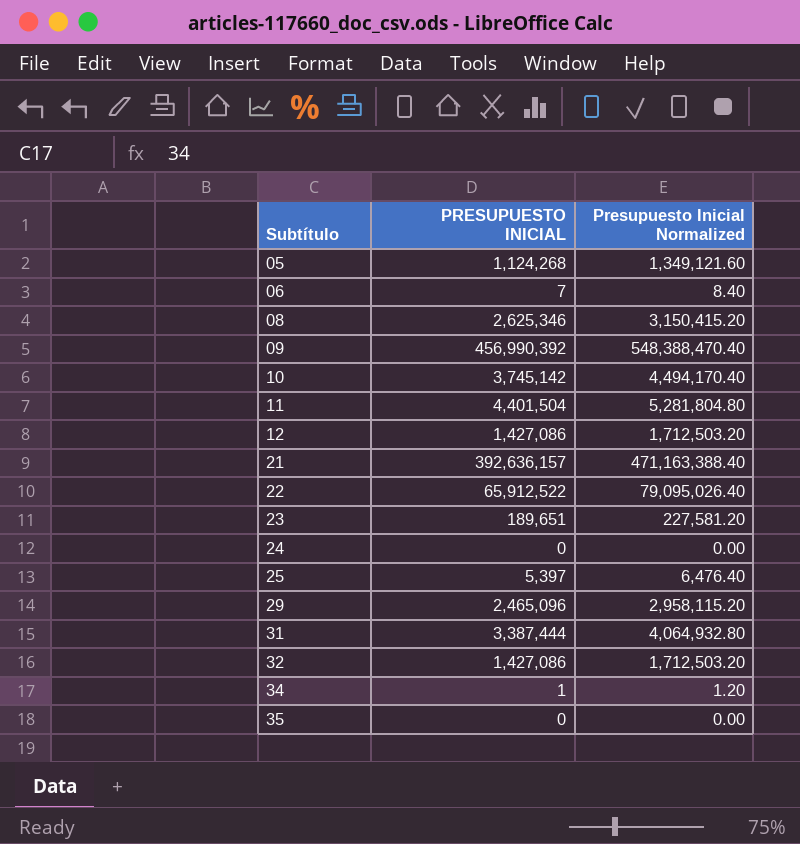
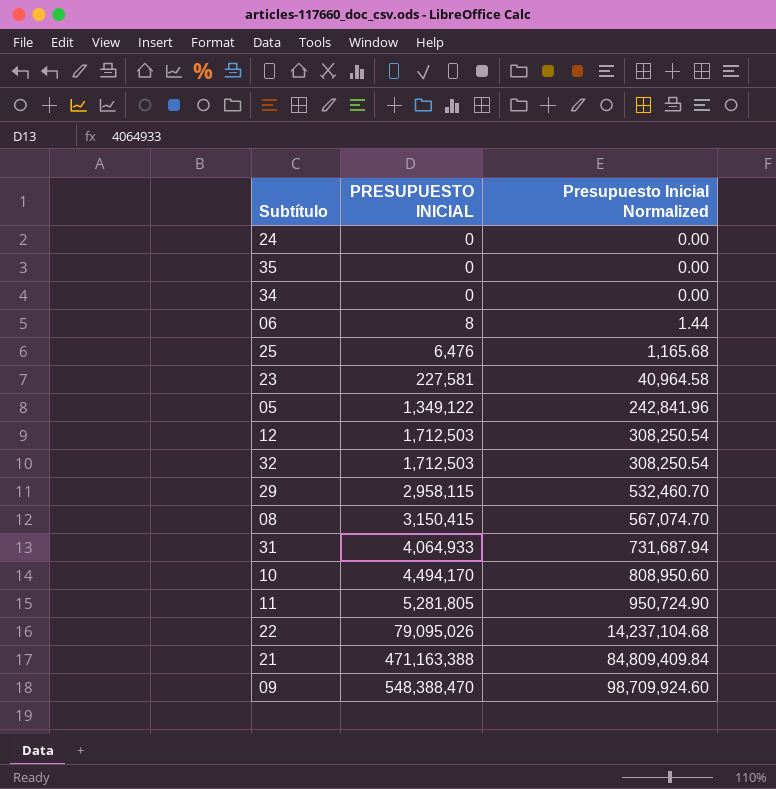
row order: Subtítulo ascending -> PRESUPUESTO INICIAL ascending
column Presupuesto Inicial Normalized | formula: [PRESUPUESTO INICIAL] * 1.2 -> [PRESUPUESTO INICIAL] * 0.18
34 | PRESUPUESTO INICIAL: 1 -> 0
06 | PRESUPUESTO INICIAL: 7 -> 8
25 | PRESUPUESTO INICIAL: 5,397 -> 6,476
23 | PRESUPUESTO INICIAL: 189,651 -> 227,581
05 | PRESUPUESTO INICIAL: 1,124,268 -> 1,349,122
12 | PRESUPUESTO INICIAL: 1,427,086 -> 1,712,503
32 | PRESUPUESTO INICIAL: 1,427,086 -> 1,712,503
29 | PRESUPUESTO INICIAL: 2,465,096 -> 2,958,115
08 | PRESUPUESTO INICIAL: 2,625,346 -> 3,150,415
31 | PRESUPUESTO INICIAL: 3,387,444 -> 4,064,933
10 | PRESUPUESTO INICIAL: 3,745,142 -> 4,494,170
11 | PRESUPUESTO INICIAL: 4,401,504 -> 5,281,805
22 | PRESUPUESTO INICIAL: 65,912,522 -> 79,095,026
21 | PRESUPUESTO INICIAL: 392,636,157 -> 471,163,388
09 | PRESUPUESTO INICIAL: 456,990,392 -> 548,388,470

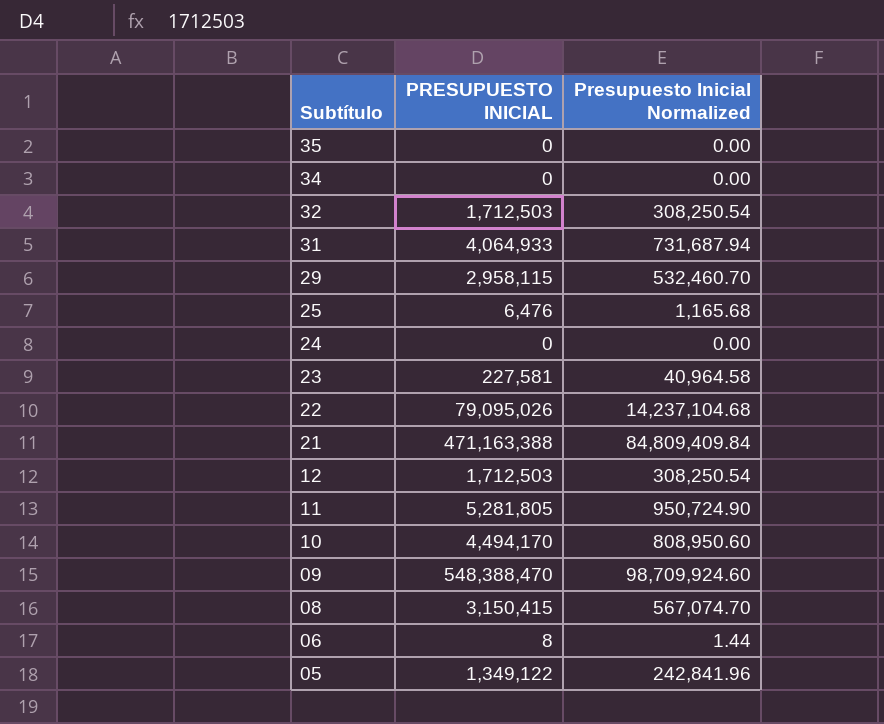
row order: PRESUPUESTO INICIAL ascending -> Subtítulo descending

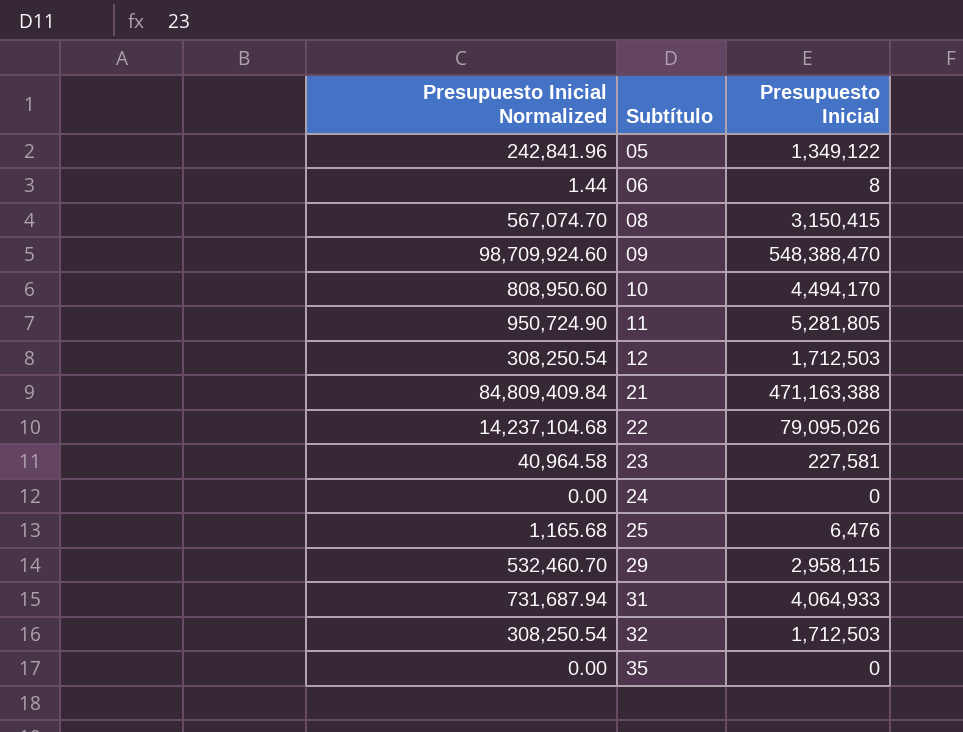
row order: Subtítulo descending -> Subtítulo ascending
column Presupuesto Inicial Normalized | position: 3 -> 1
column name: PRESUPUESTO INICIAL -> Presupuesto Inicial
row 34: 0 | 0.00 -> none

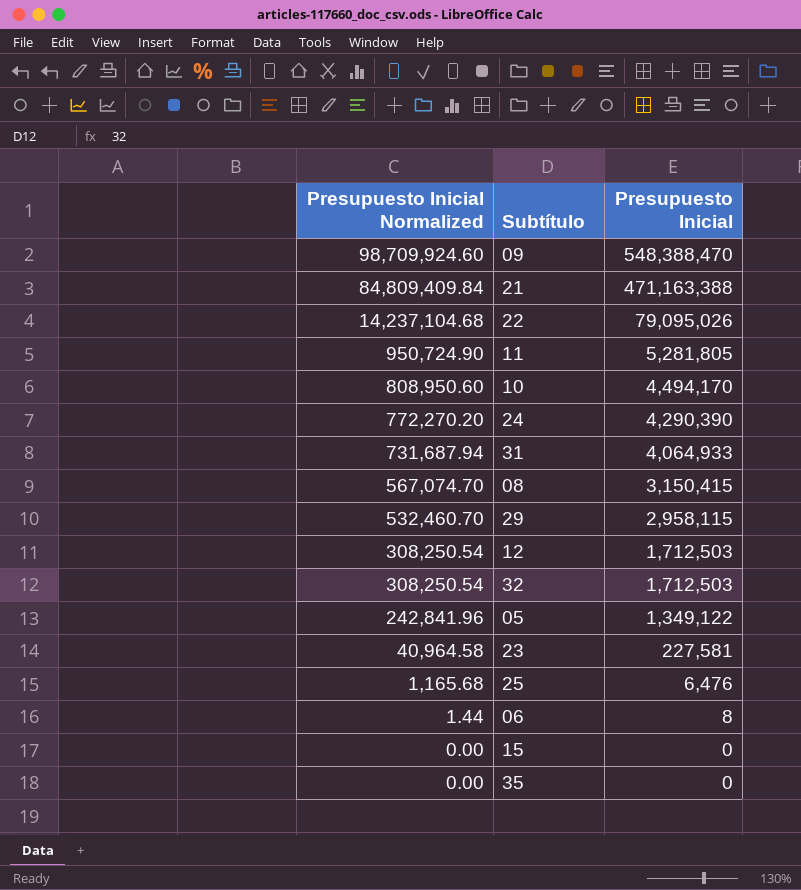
row order: Subtítulo ascending -> Presupuesto Inicial Normalized descending
24 | Presupuesto Inicial Normalized: 0.00 -> 772,270.20
24 | Presupuesto Inicial: 0 -> 4,290,390
row 15: none -> 0.00 | 0

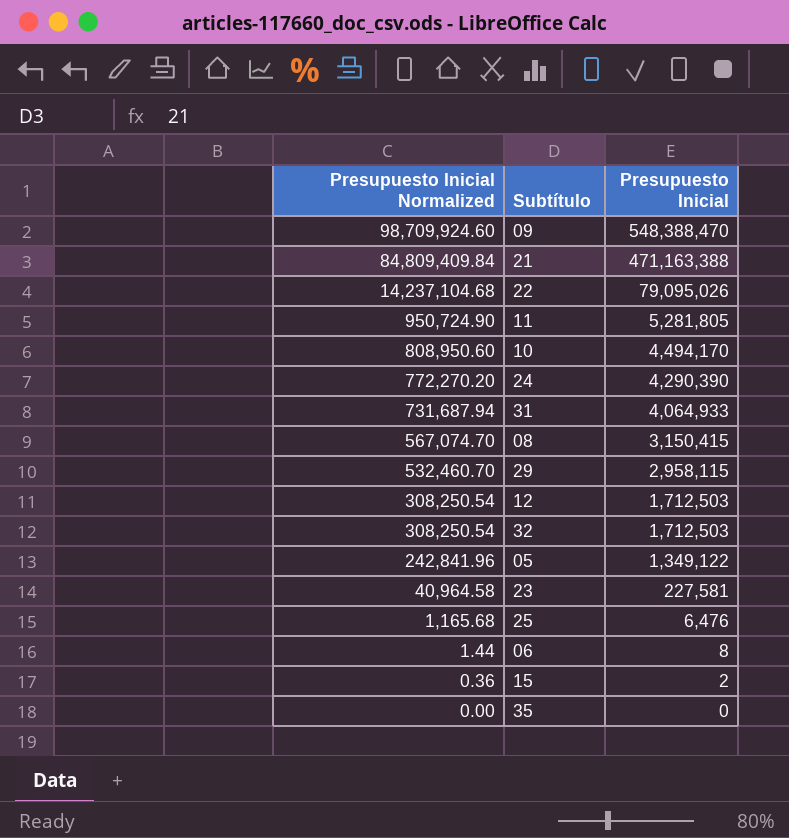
15 | Presupuesto Inicial Normalized: 0.00 -> 0.36
15 | Presupuesto Inicial: 0 -> 2

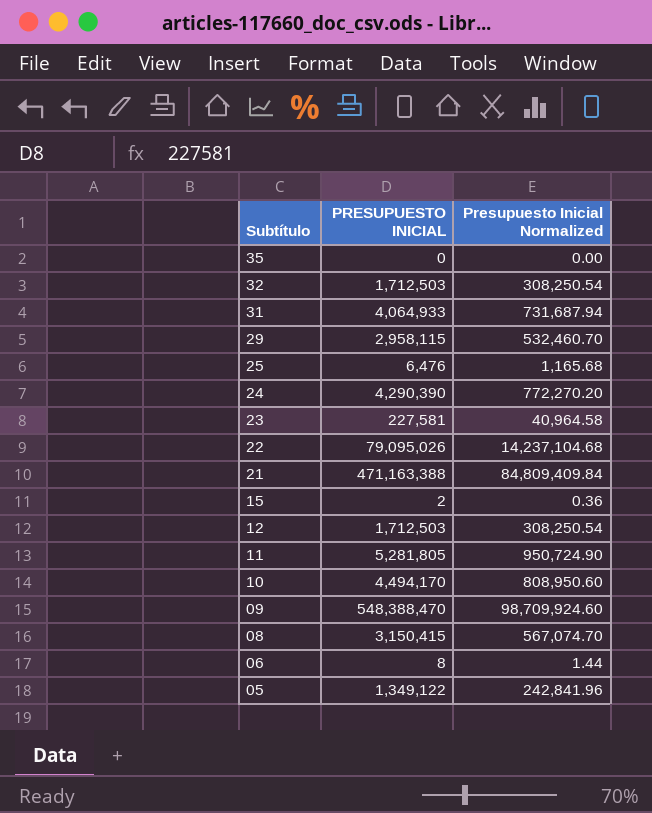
row order: Presupuesto Inicial Normalized descending -> Subtítulo descending
column name: Presupuesto Inicial -> PRESUPUESTO INICIAL
column Presupuesto Inicial Normalized | position: 1 -> 3

